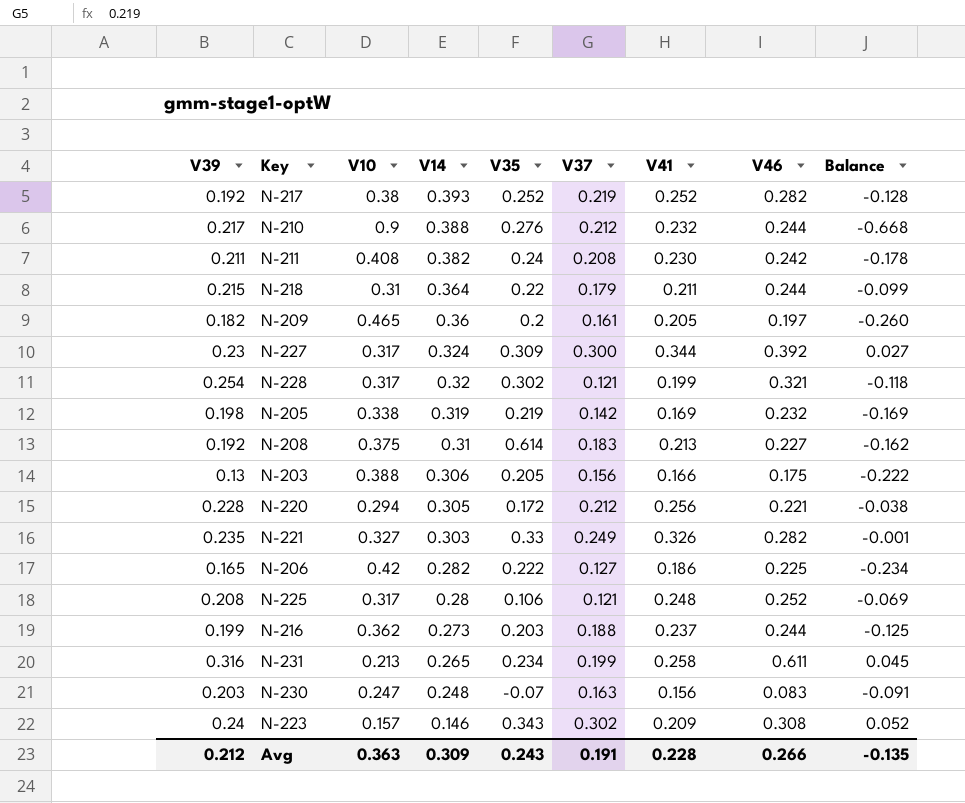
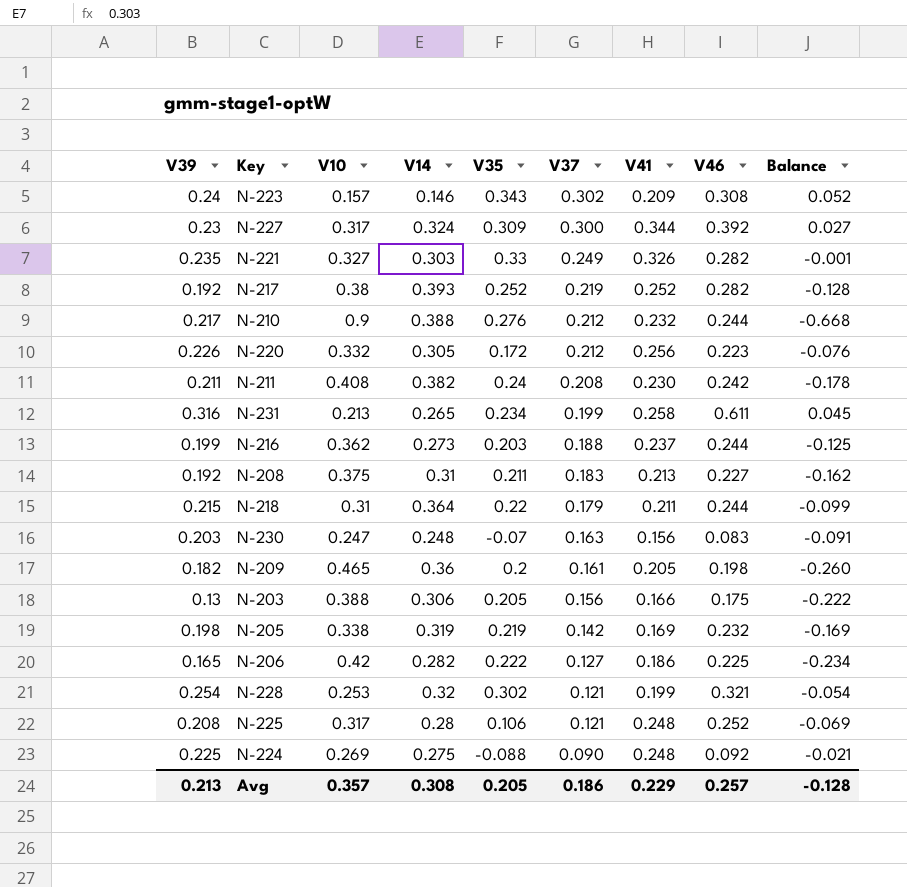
row order: V14 descending -> V37 descending
N-220 | V39: 0.228 -> 0.226
N-220 | V10: 0.294 -> 0.332
N-220 | V46: 0.221 -> 0.223
N-220 | Balance: -0.038 -> -0.076
N-208 | V35: 0.614 -> 0.211
N-209 | V46: 0.197 -> 0.198
N-228 | V10: 0.317 -> 0.253
N-228 | Balance: -0.118 -> -0.054
row N-224: none -> 0.225 | 0.269 | 0.275 | -0.088 | 0.090 | 0.248 | 0.092 | -0.021
Avg | V39: 0.212 -> 0.213
Avg | V10: 0.363 -> 0.357
Avg | V14: 0.309 -> 0.308
Avg | V35: 0.243 -> 0.205
Avg | V37: 0.191 -> 0.186
Avg | V41: 0.228 -> 0.229
Avg | V46: 0.266 -> 0.257
Avg | Balance: -0.135 -> -0.128

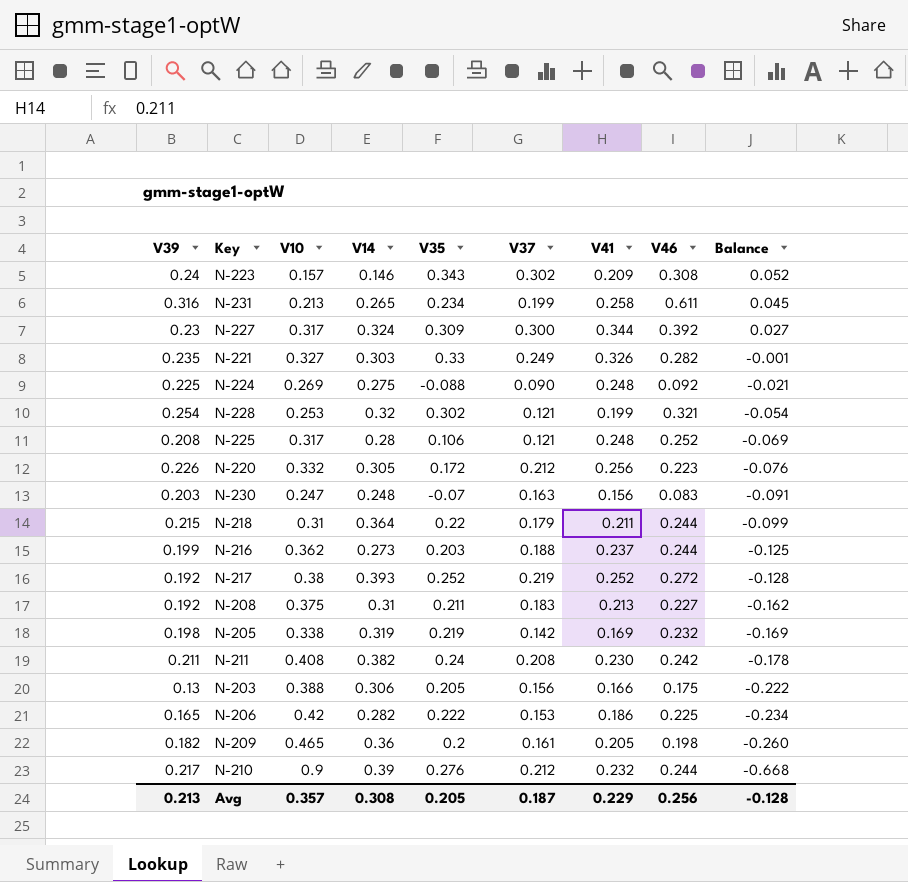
row order: V37 descending -> Balance descending
N-217 | V46: 0.282 -> 0.272
N-206 | V37: 0.127 -> 0.153
N-210 | V14: 0.388 -> 0.39
Avg | V37: 0.186 -> 0.187
Avg | V46: 0.257 -> 0.256

